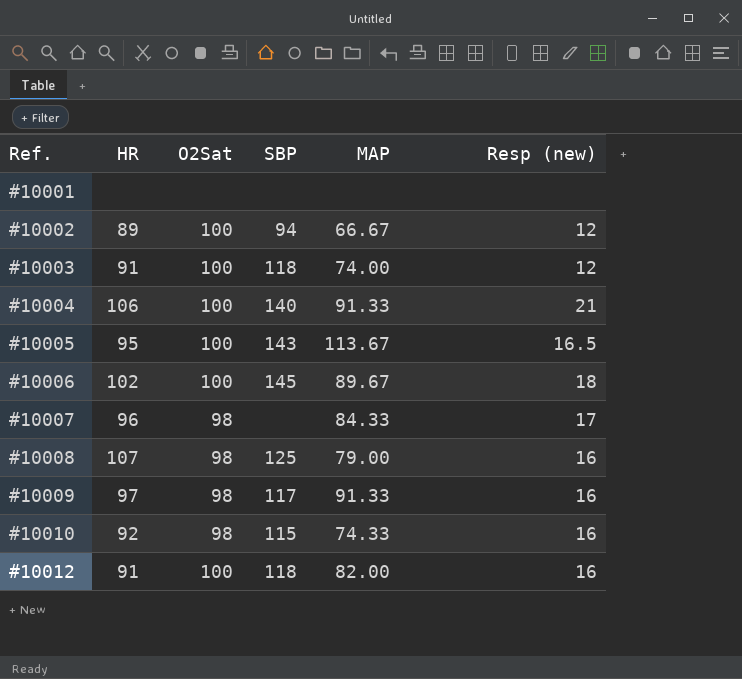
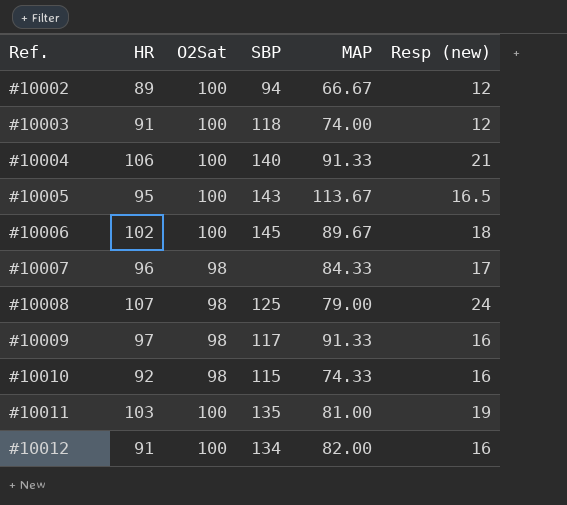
row #10001: none | none | none | none | none -> none
#10008 | Resp (new): 16 -> 24
row #10011: none -> 103 | 100 | 135 | 81.00 | 19
#10012 | SBP: 118 -> 134

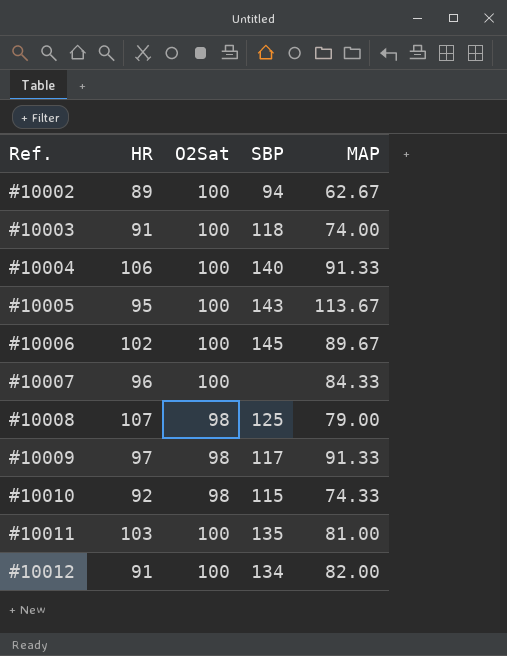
column Resp (new) | position: 6 -> none
#10002 | MAP: 66.67 -> 62.67
#10007 | O2Sat: 98 -> 100

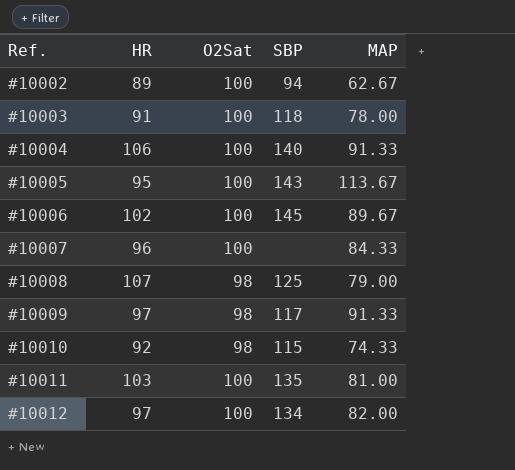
#10003 | MAP: 74.00 -> 78.00
#10012 | HR: 91 -> 97

